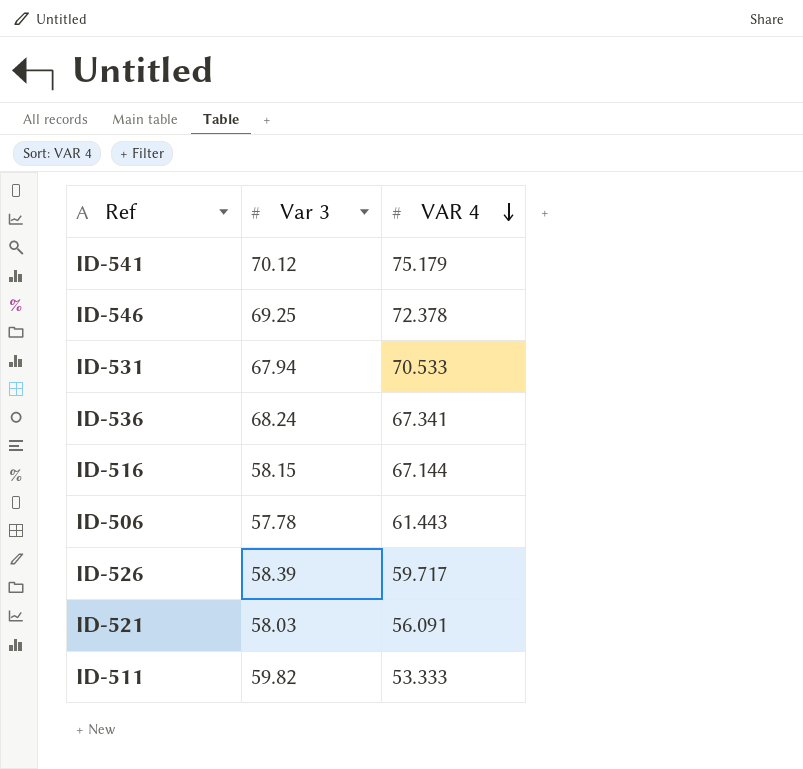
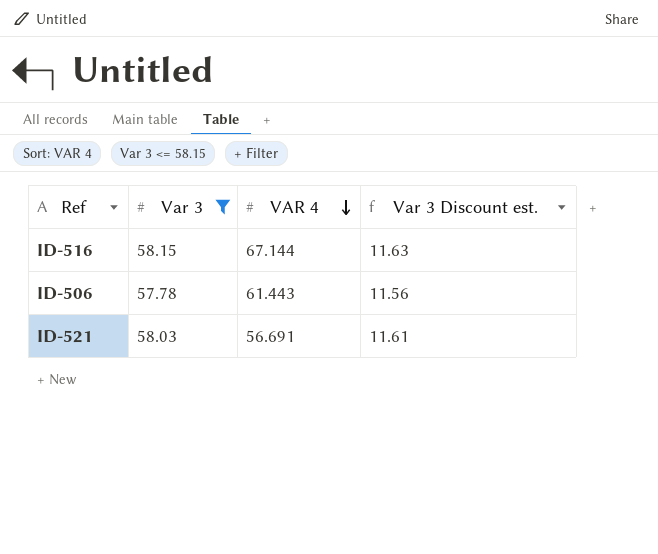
filter: none -> Var 3 <= 58.15
column Var 3 Discount est. | formula: none -> [Var 3] * 0.2
ID-521 | VAR 4: 56.091 -> 56.691

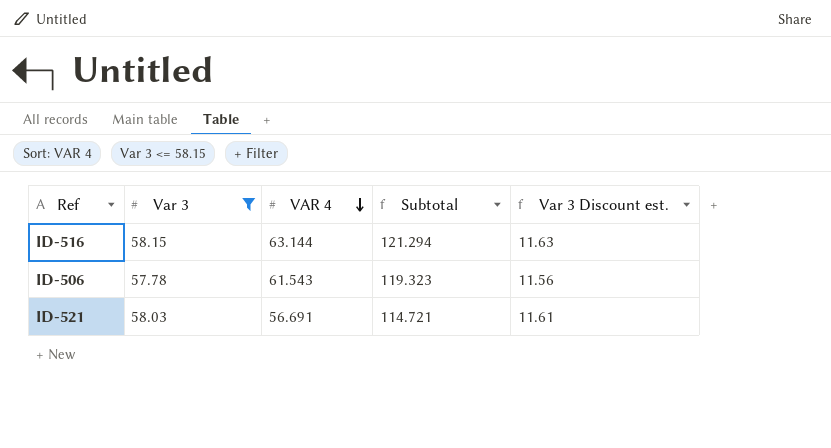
column Subtotal | formula: none -> [Var 3] + [VAR 4]
ID-516 | VAR 4: 67.144 -> 63.144
ID-506 | VAR 4: 61.443 -> 61.543

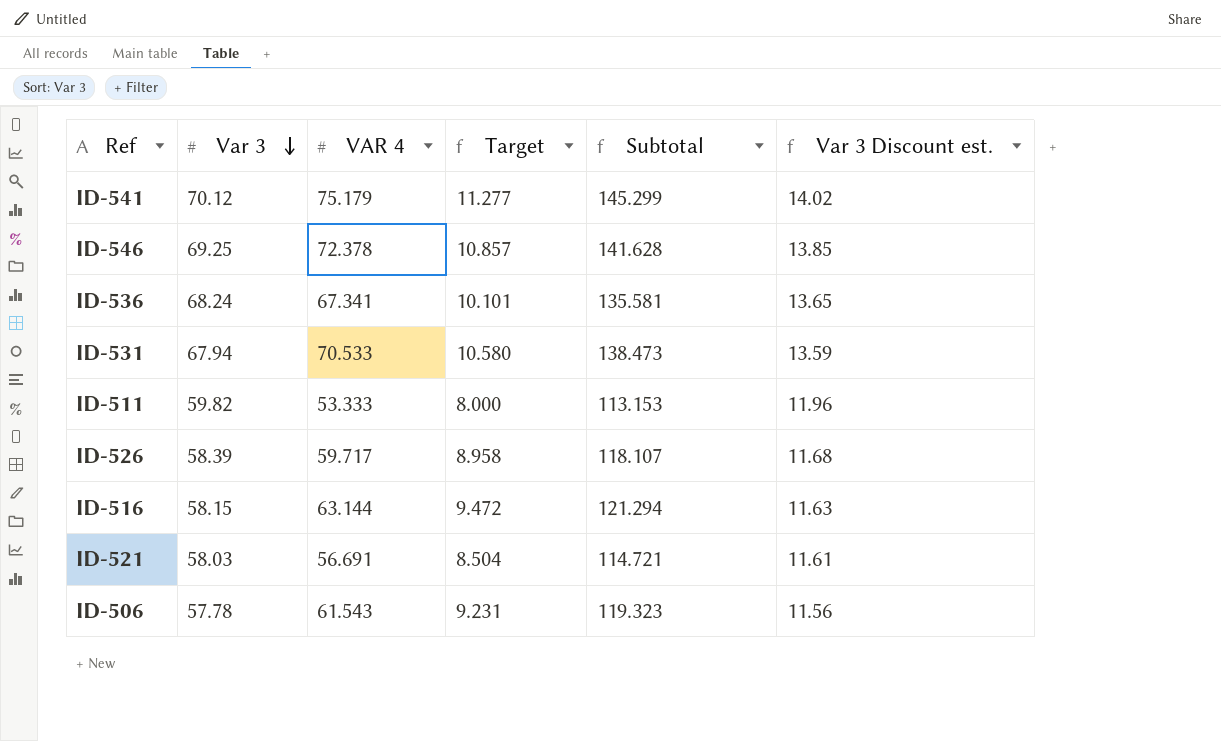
filter: Var 3 <= 58.15 -> none
row order: VAR 4 descending -> Var 3 descending
column Target | formula: none -> [VAR 4] * 0.15

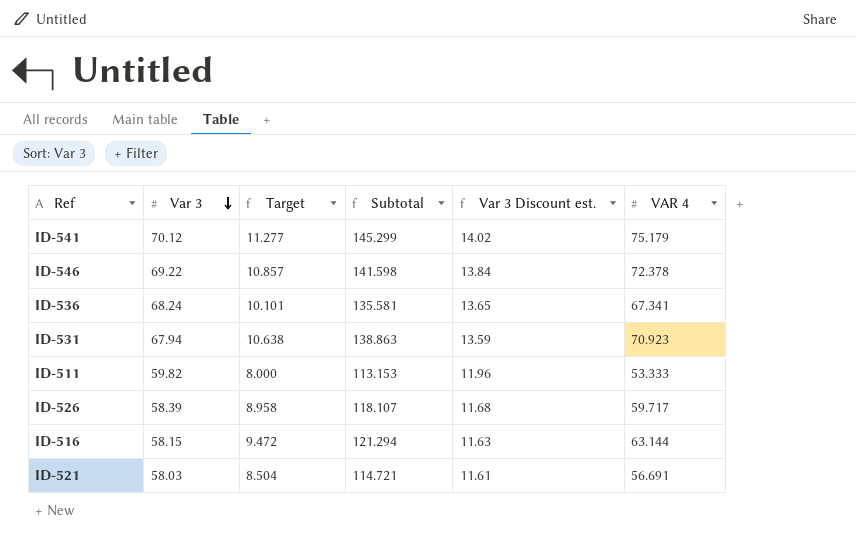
column VAR 4 | position: 3 -> 6
row ID-506: 57.78 | 61.543 | 9.231 | 119.323 | 11.56 -> none
ID-546 | Var 3: 69.25 -> 69.22
ID-546 | Subtotal: 141.628 -> 141.598
ID-546 | Var 3 Discount est.: 13.85 -> 13.84
ID-531 | Target: 10.580 -> 10.638
ID-531 | Subtotal: 138.473 -> 138.863
ID-531 | VAR 4: 70.533 -> 70.923

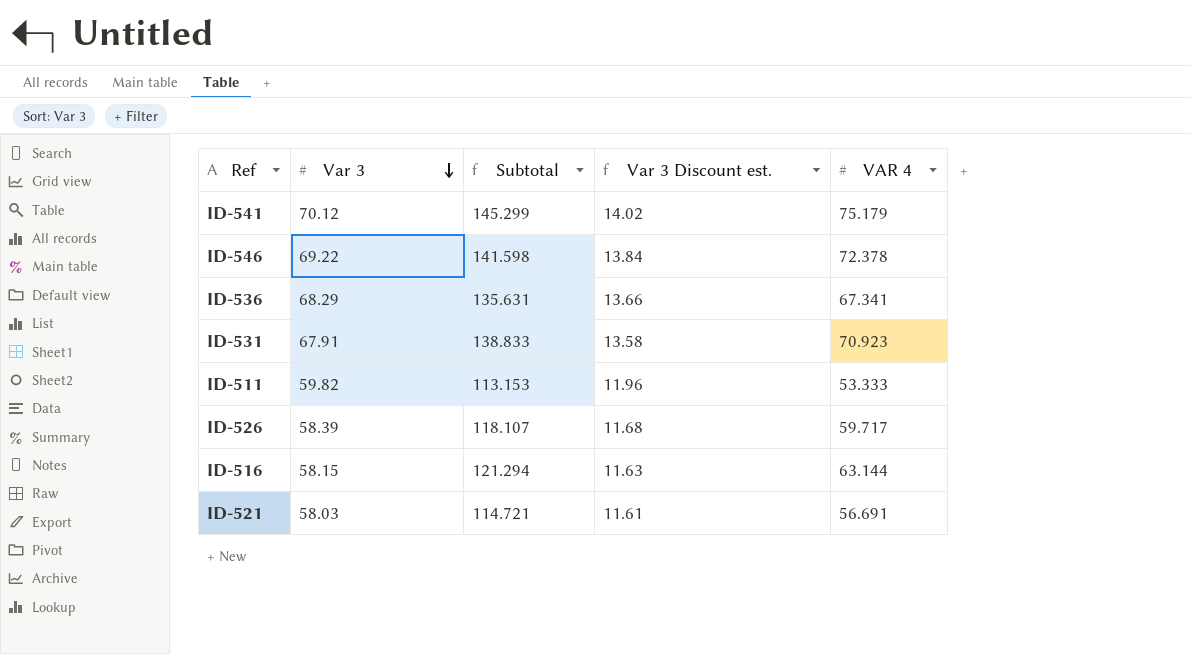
column Target | formula: [VAR 4] * 0.15 -> none
ID-536 | Var 3: 68.24 -> 68.29
ID-536 | Subtotal: 135.581 -> 135.631
ID-536 | Var 3 Discount est.: 13.65 -> 13.66
ID-531 | Var 3: 67.94 -> 67.91
ID-531 | Subtotal: 138.863 -> 138.833
ID-531 | Var 3 Discount est.: 13.59 -> 13.58

